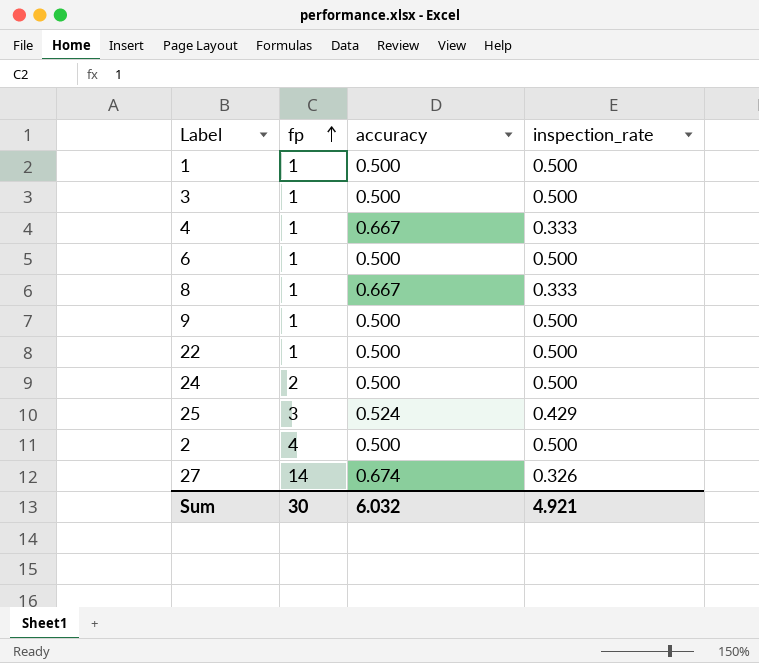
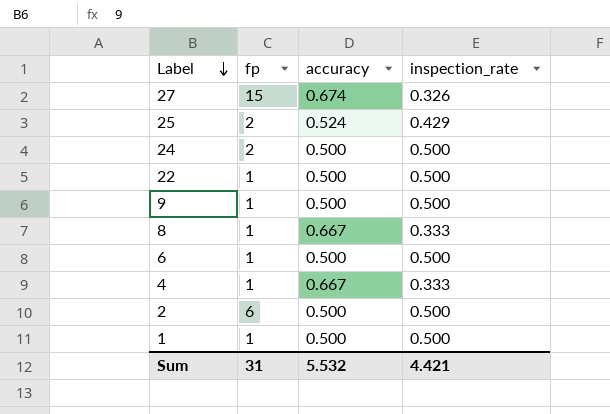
row order: fp ascending -> Label descending
row 3: 1 | 0.500 | 0.500 -> none
27 | fp: 14 -> 15
25 | fp: 3 -> 2
2 | fp: 4 -> 6
Sum | fp: 30 -> 31
Sum | accuracy: 6.032 -> 5.532
Sum | inspection_rate: 4.921 -> 4.421

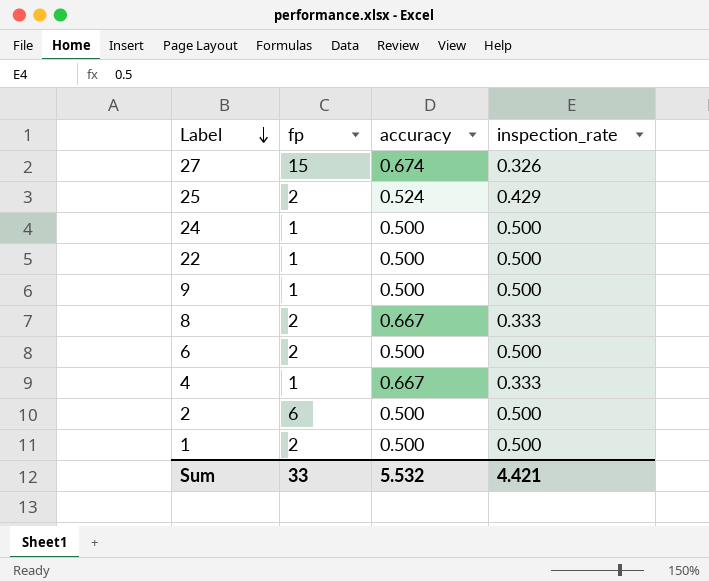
24 | fp: 2 -> 1
8 | fp: 1 -> 2
6 | fp: 1 -> 2
1 | fp: 1 -> 2
Sum | fp: 31 -> 33

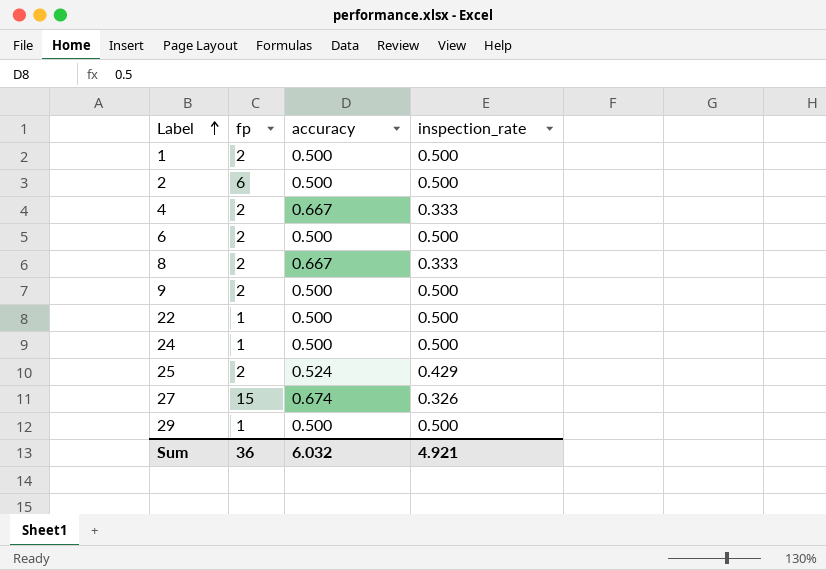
row order: Label descending -> Label ascending
4 | fp: 1 -> 2
9 | fp: 1 -> 2
row 29: none -> 1 | 0.500 | 0.500
Sum | fp: 33 -> 36
Sum | accuracy: 5.532 -> 6.032
Sum | inspection_rate: 4.421 -> 4.921

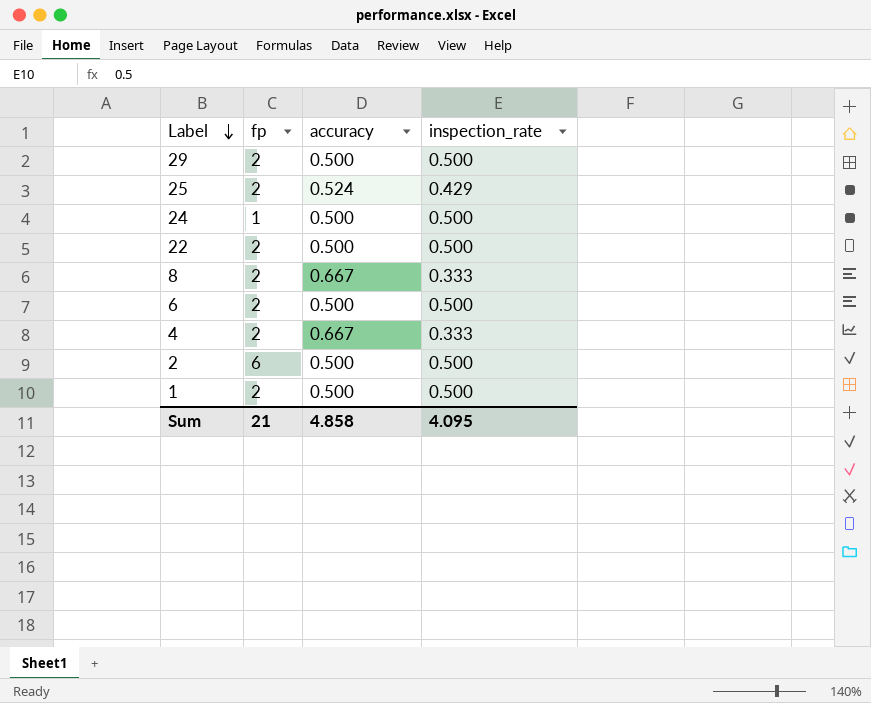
row order: Label ascending -> Label descending
row 9: 2 | 0.500 | 0.500 -> none
row 27: 15 | 0.674 | 0.326 -> none
29 | fp: 1 -> 2
22 | fp: 1 -> 2
Sum | fp: 36 -> 21
Sum | accuracy: 6.032 -> 4.858
Sum | inspection_rate: 4.921 -> 4.095

